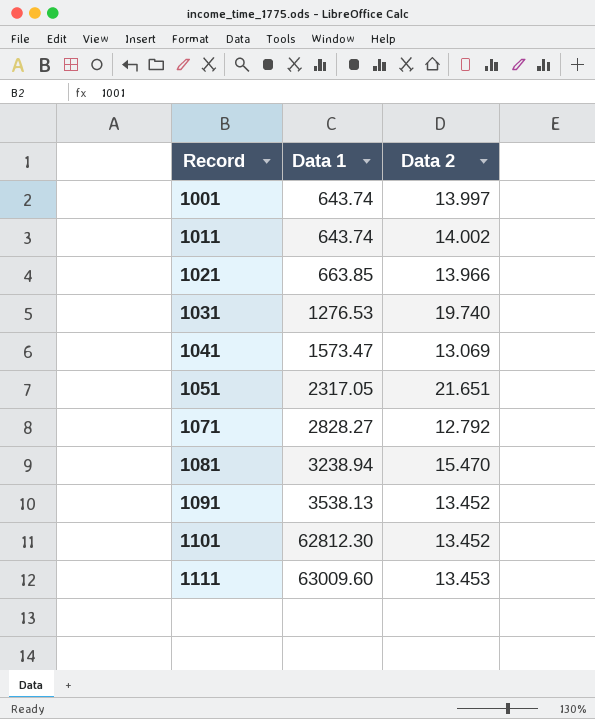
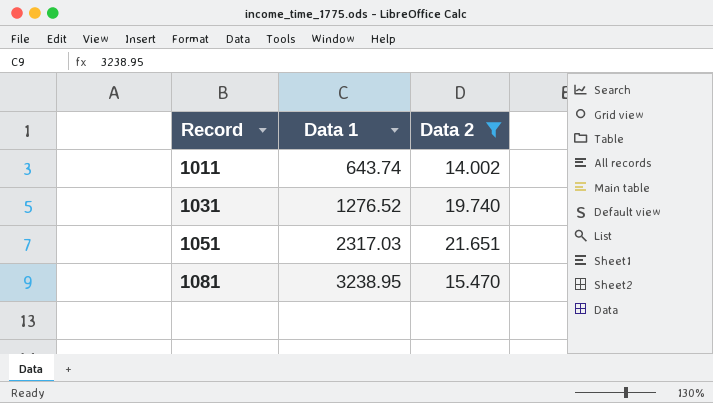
filter: none -> Data 2 >= 14.002
1031 | Data 1: 1276.53 -> 1276.52
1051 | Data 1: 2317.05 -> 2317.03
1081 | Data 1: 3238.94 -> 3238.95

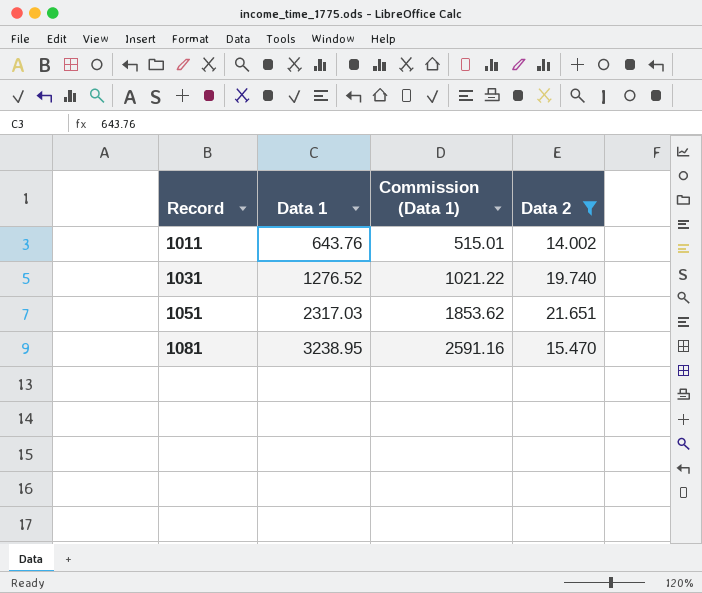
column Commission (Data 1) | formula: none -> [Data 1] * 0.8
1011 | Data 1: 643.74 -> 643.76

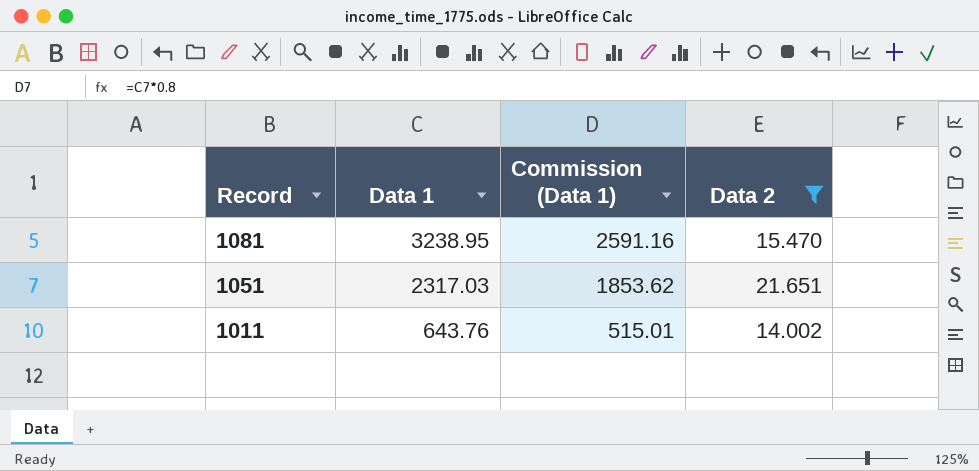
row order: Record ascending -> Record descending
row 1031: 1276.52 | 1021.22 | 19.740 -> none

